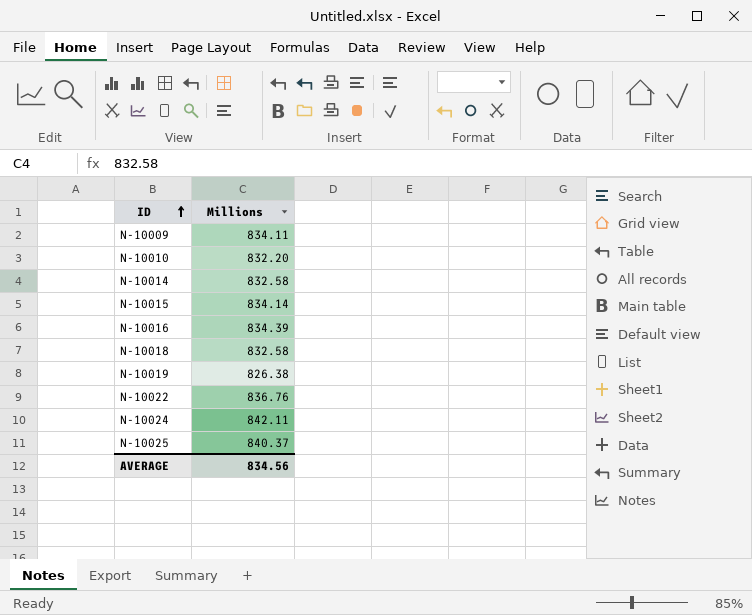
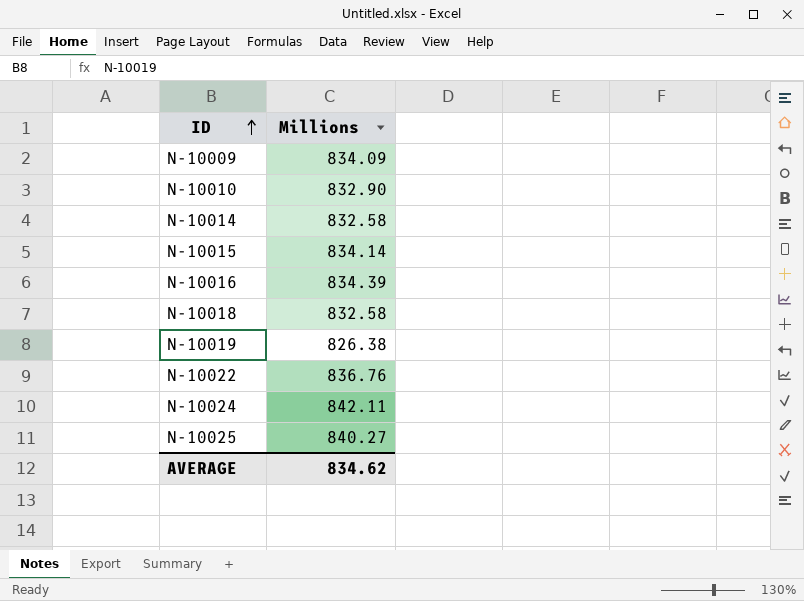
N-10009 | Millions: 834.11 -> 834.09
N-10010 | Millions: 832.20 -> 832.90
N-10025 | Millions: 840.37 -> 840.27
AVERAGE | Millions: 834.56 -> 834.62

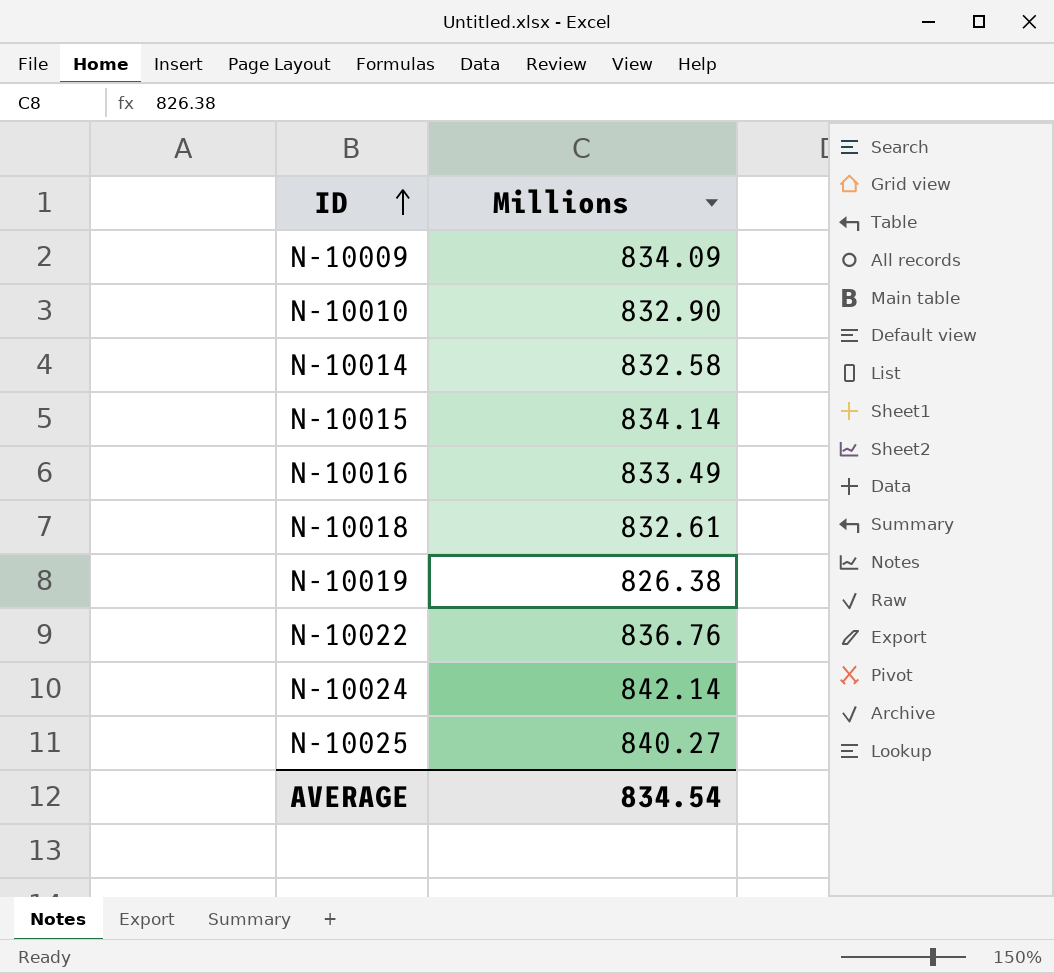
N-10016 | Millions: 834.39 -> 833.49
N-10018 | Millions: 832.58 -> 832.61
N-10024 | Millions: 842.11 -> 842.14
AVERAGE | Millions: 834.62 -> 834.54

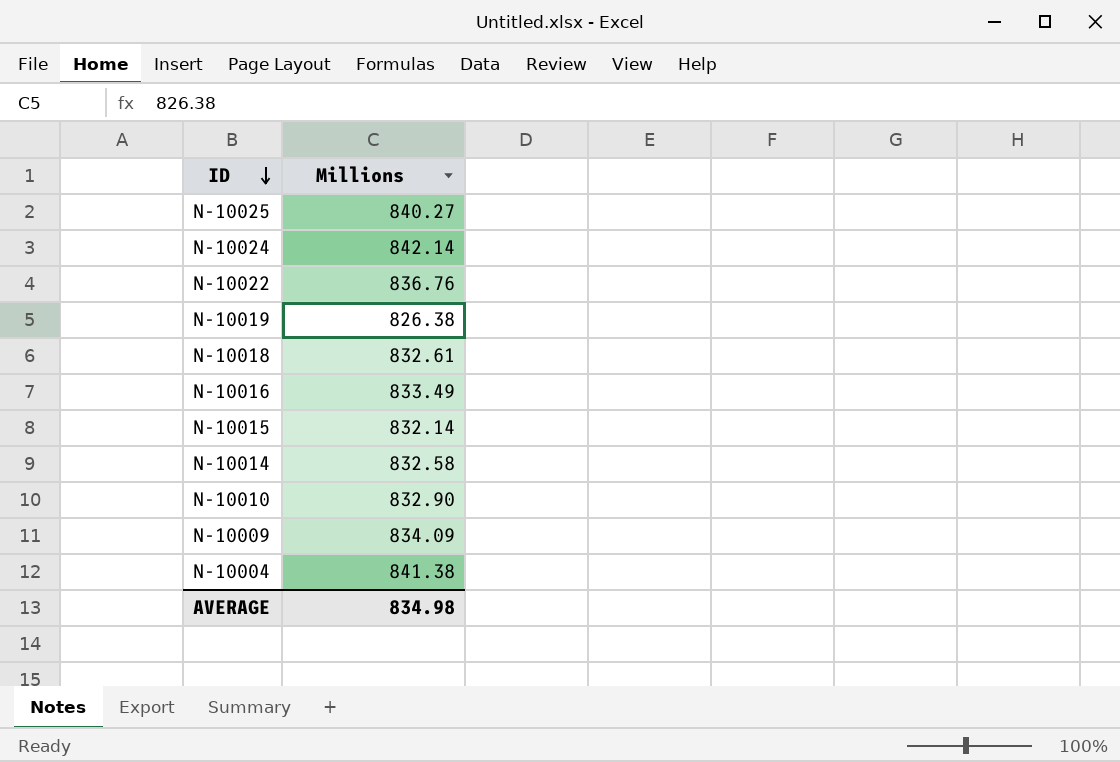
row order: ID ascending -> ID descending
N-10015 | Millions: 834.14 -> 832.14
row N-10004: none -> 841.38
AVERAGE | Millions: 834.54 -> 834.98

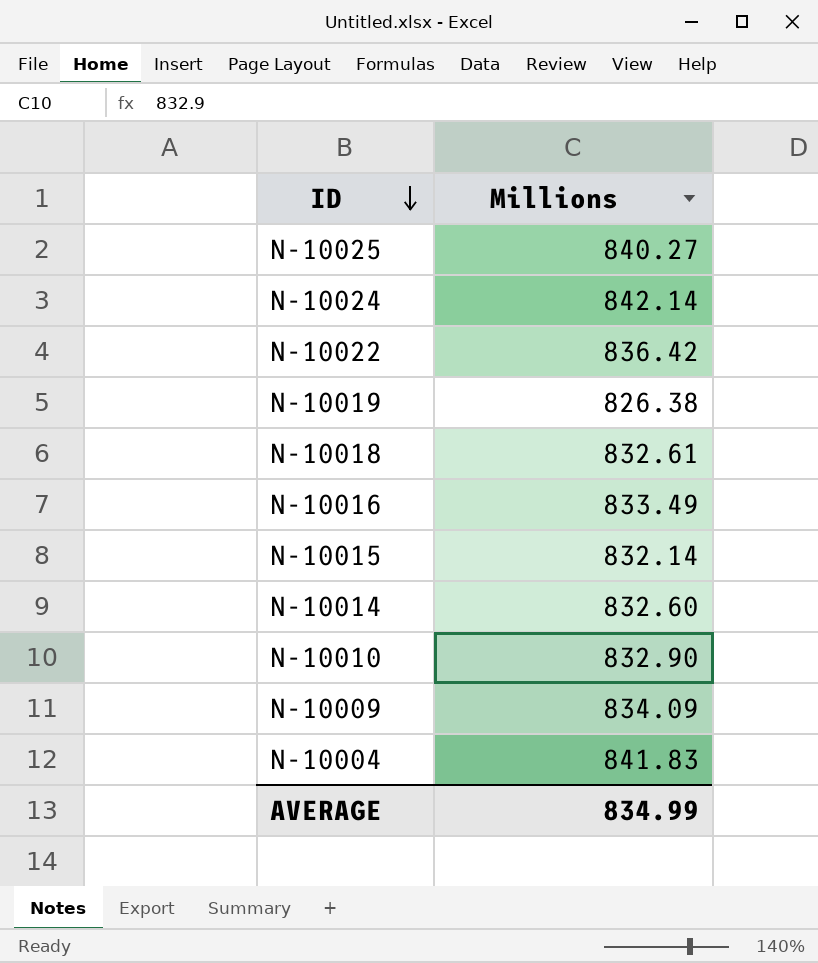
N-10022 | Millions: 836.76 -> 836.42
N-10014 | Millions: 832.58 -> 832.60
N-10004 | Millions: 841.38 -> 841.83
AVERAGE | Millions: 834.98 -> 834.99

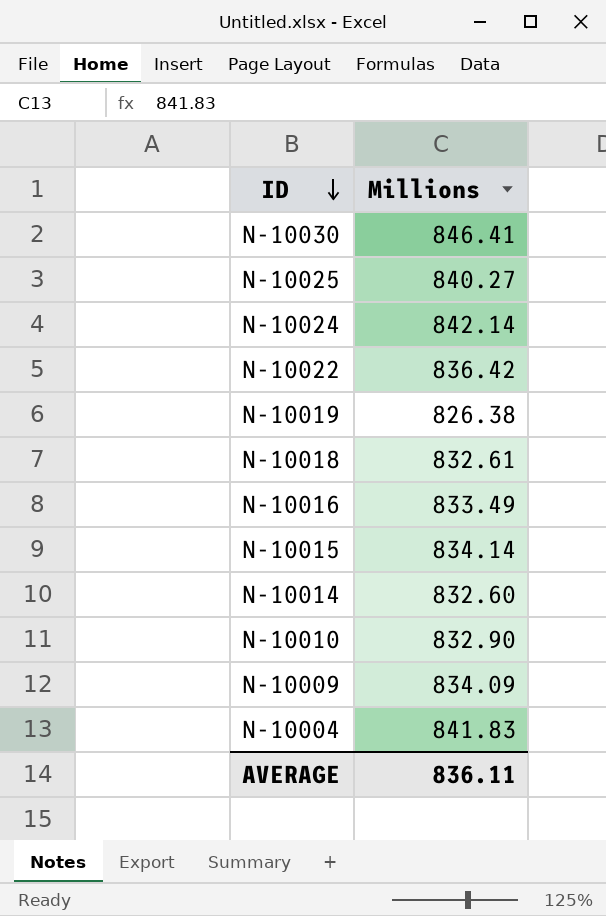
row N-10030: none -> 846.41
N-10015 | Millions: 832.14 -> 834.14
AVERAGE | Millions: 834.99 -> 836.11

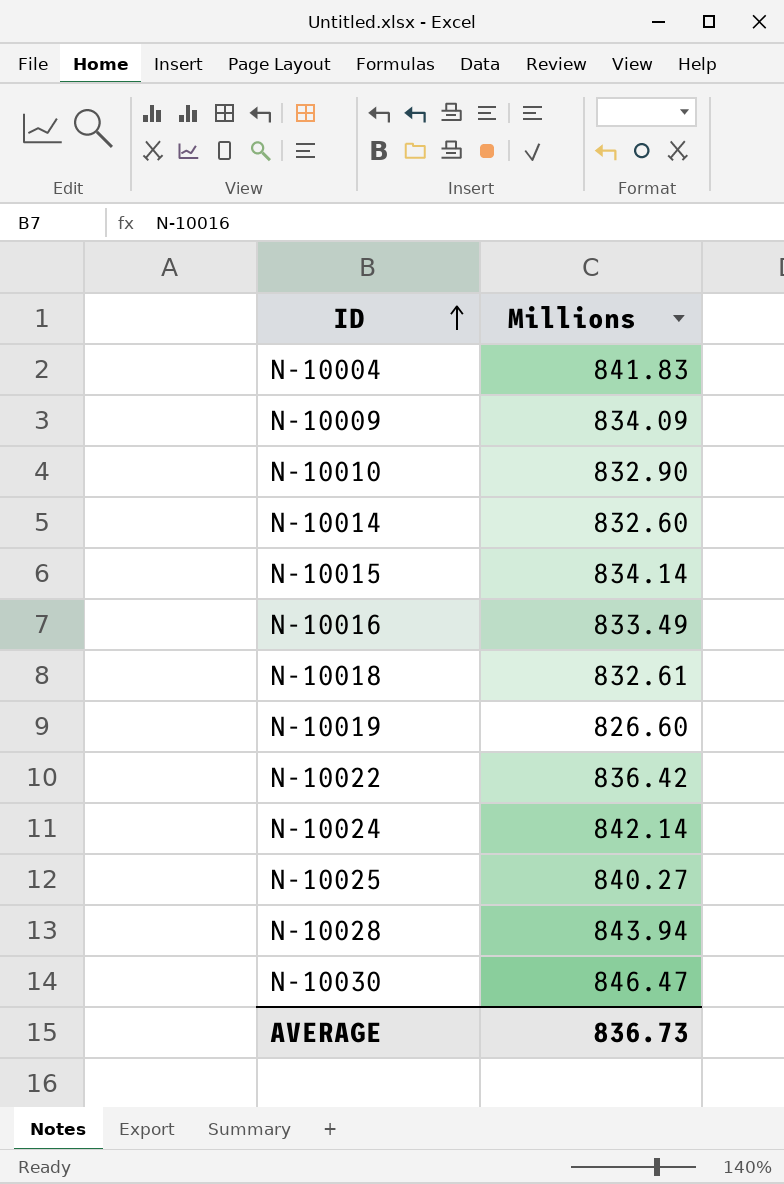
row order: ID descending -> ID ascending
N-10019 | Millions: 826.38 -> 826.60
row N-10028: none -> 843.94
N-10030 | Millions: 846.41 -> 846.47
AVERAGE | Millions: 836.11 -> 836.73

